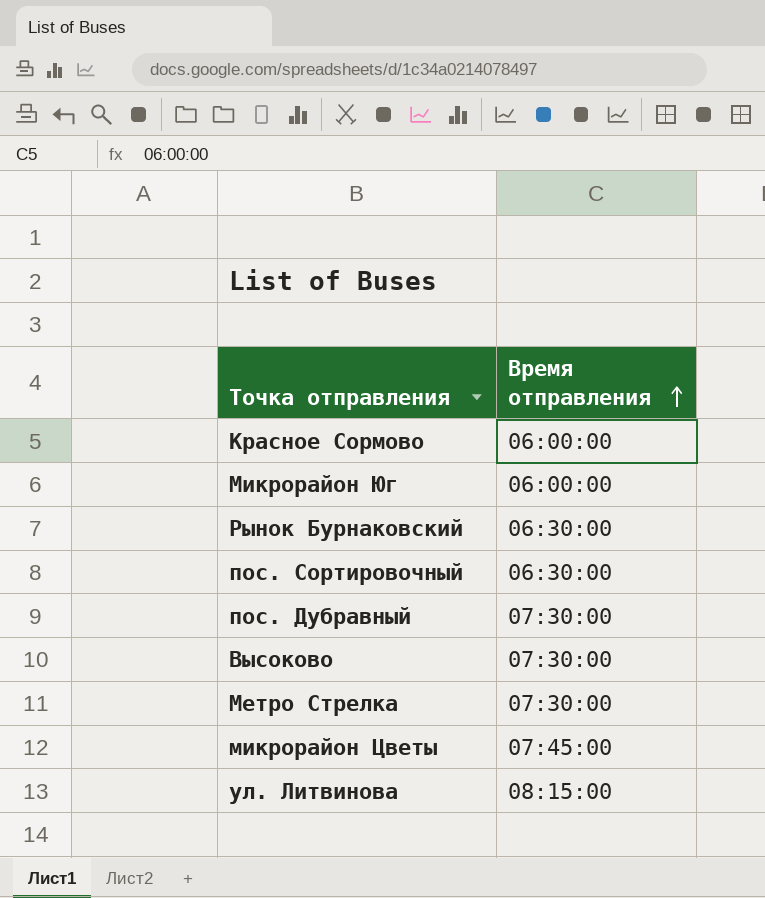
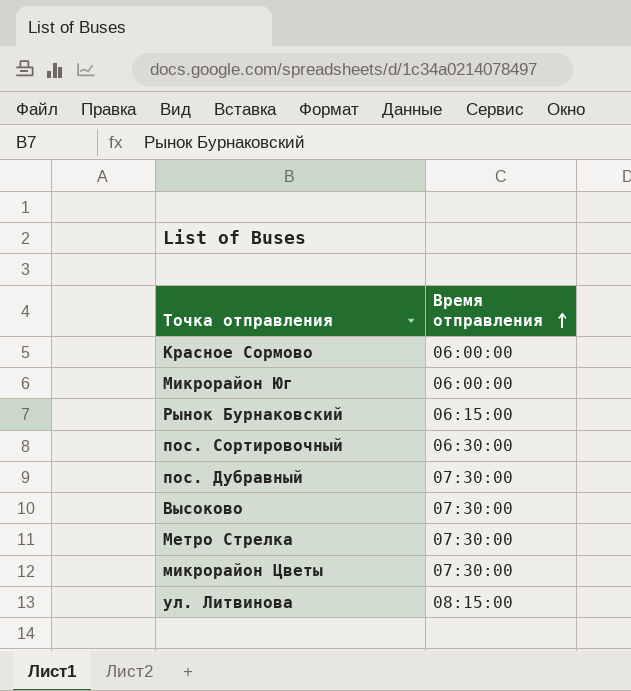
Рынок Бурнаковский | Время отправления: 06:30:00 -> 06:15:00
микрорайон Цветы | Время отправления: 07:45:00 -> 07:30:00

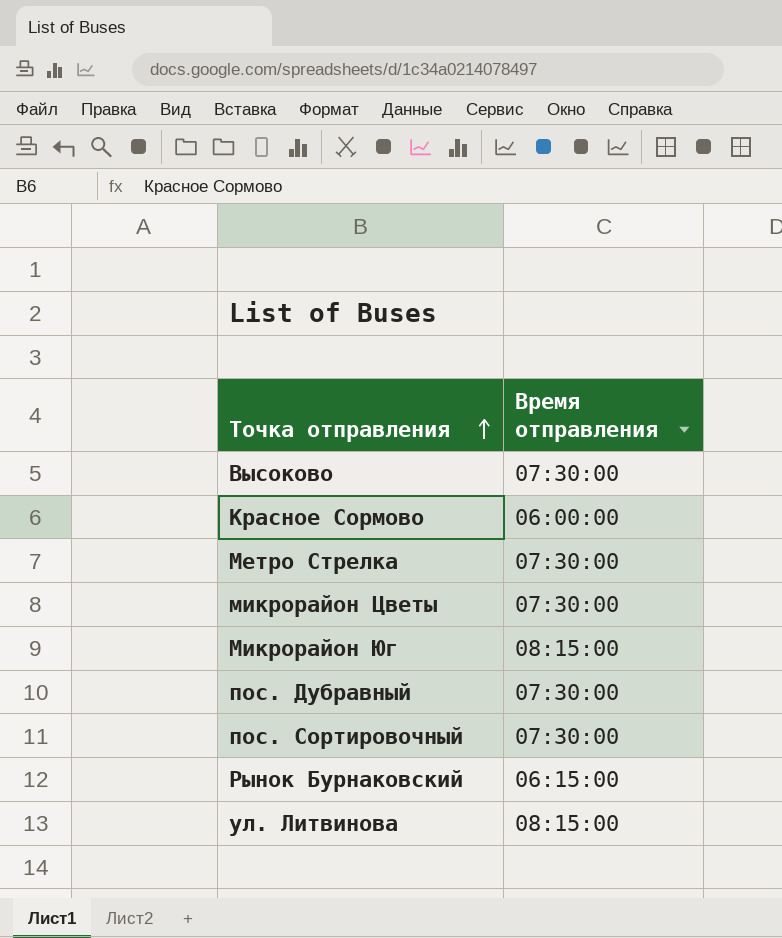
row order: Время отправления ascending -> Точка отправления ascending
Микрорайон Юг | Время отправления: 06:00:00 -> 08:15:00
пос. Сортировочный | Время отправления: 06:30:00 -> 07:30:00

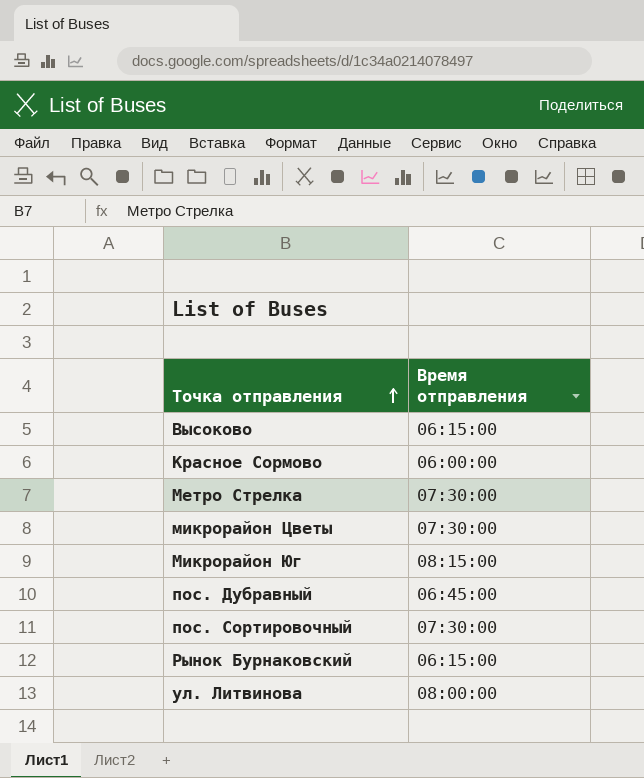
Высоково | Время отправления: 07:30:00 -> 06:15:00
пос. Дубравный | Время отправления: 07:30:00 -> 06:45:00
ул. Литвинова | Время отправления: 08:15:00 -> 08:00:00

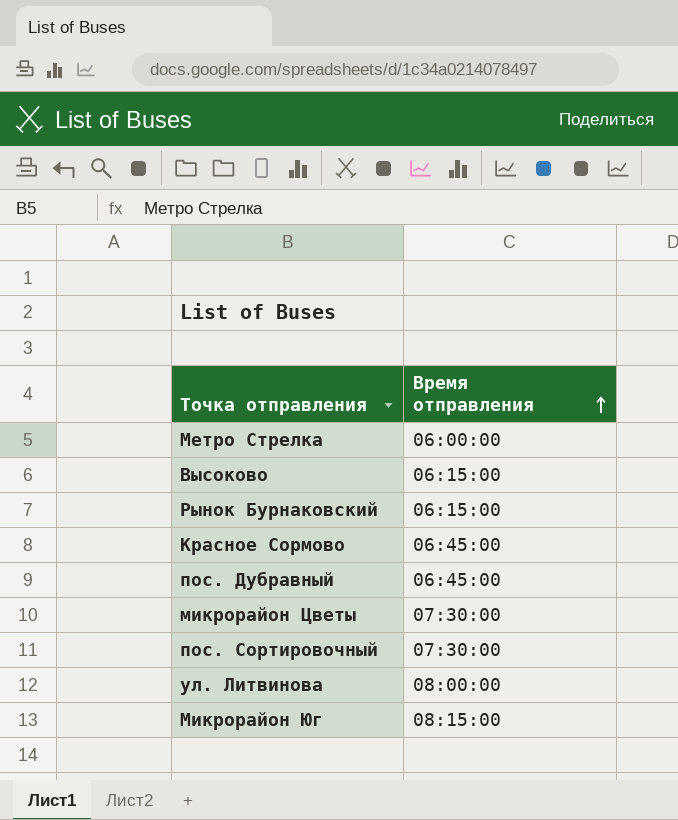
row order: Точка отправления ascending -> Время отправления ascending
Метро Стрелка | Время отправления: 07:30:00 -> 06:00:00
Красное Сормово | Время отправления: 06:00:00 -> 06:45:00

